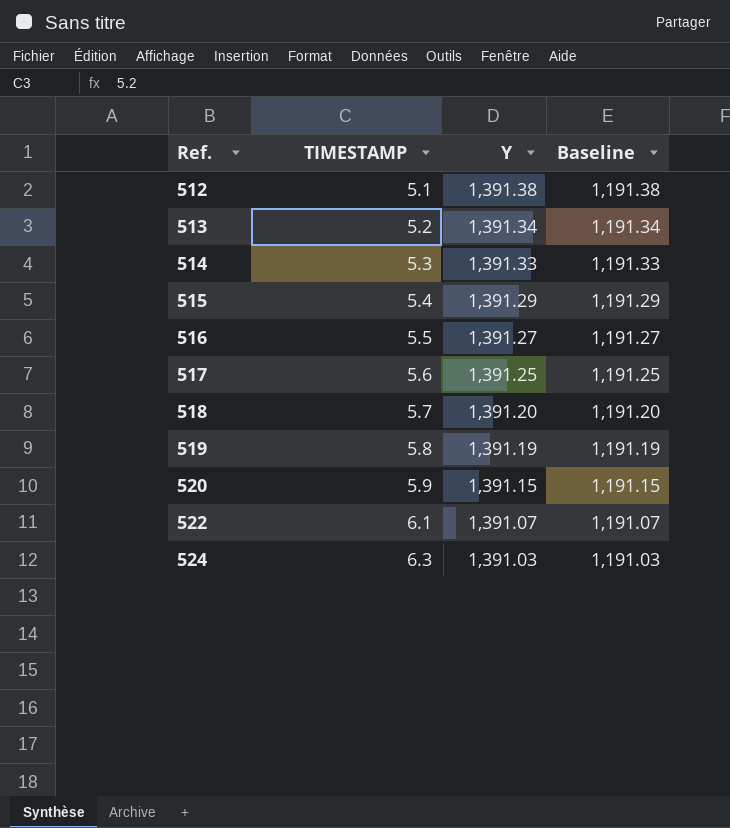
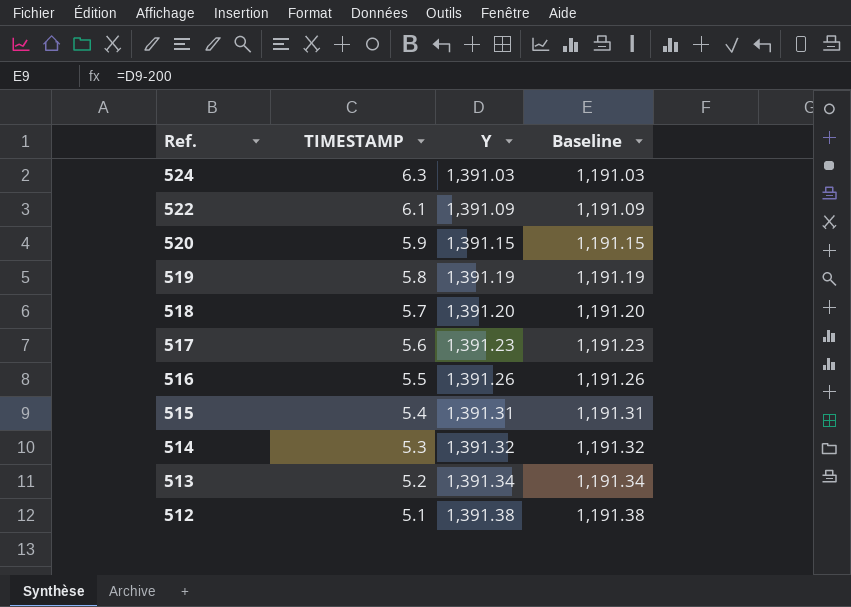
row order: Ref. ascending -> Ref. descending
522 | Y: 1,391.07 -> 1,391.09
522 | Baseline: 1,191.07 -> 1,191.09
517 | Y: 1,391.25 -> 1,391.23
517 | Baseline: 1,191.25 -> 1,191.23
516 | Y: 1,391.27 -> 1,391.26
516 | Baseline: 1,191.27 -> 1,191.26
515 | Y: 1,391.29 -> 1,391.31
515 | Baseline: 1,191.29 -> 1,191.31
514 | Y: 1,391.33 -> 1,391.32
514 | Baseline: 1,191.33 -> 1,191.32

